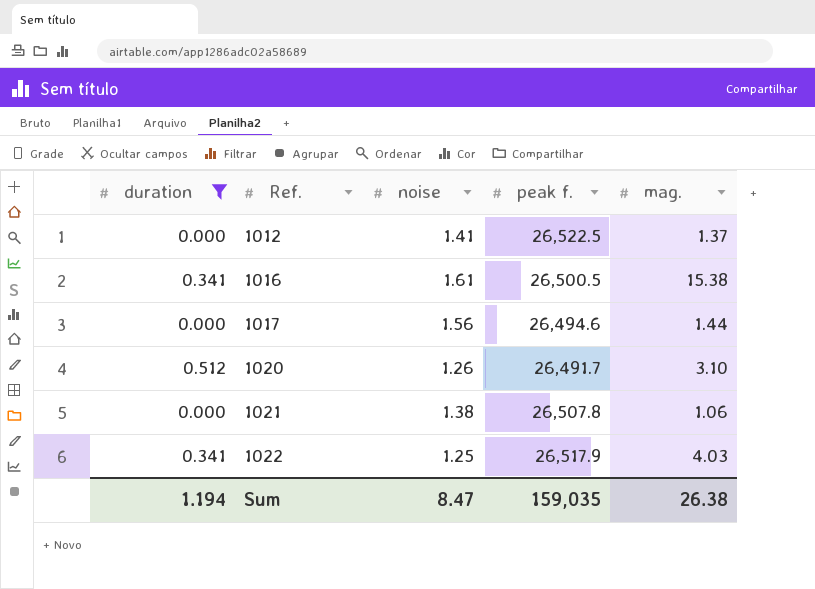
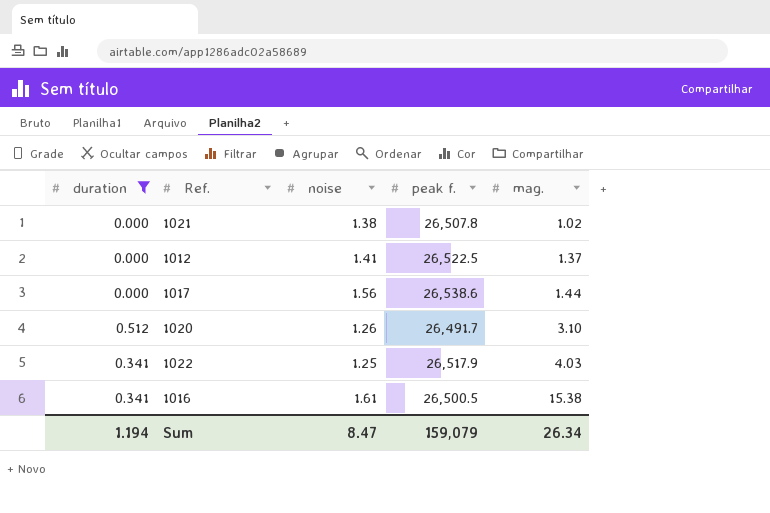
row order: Ref. ascending -> mag. ascending
1021 | mag.: 1.06 -> 1.02
1017 | peak f.: 26,494.6 -> 26,538.6
Sum | peak f.: 159,035 -> 159,079
Sum | mag.: 26.38 -> 26.34

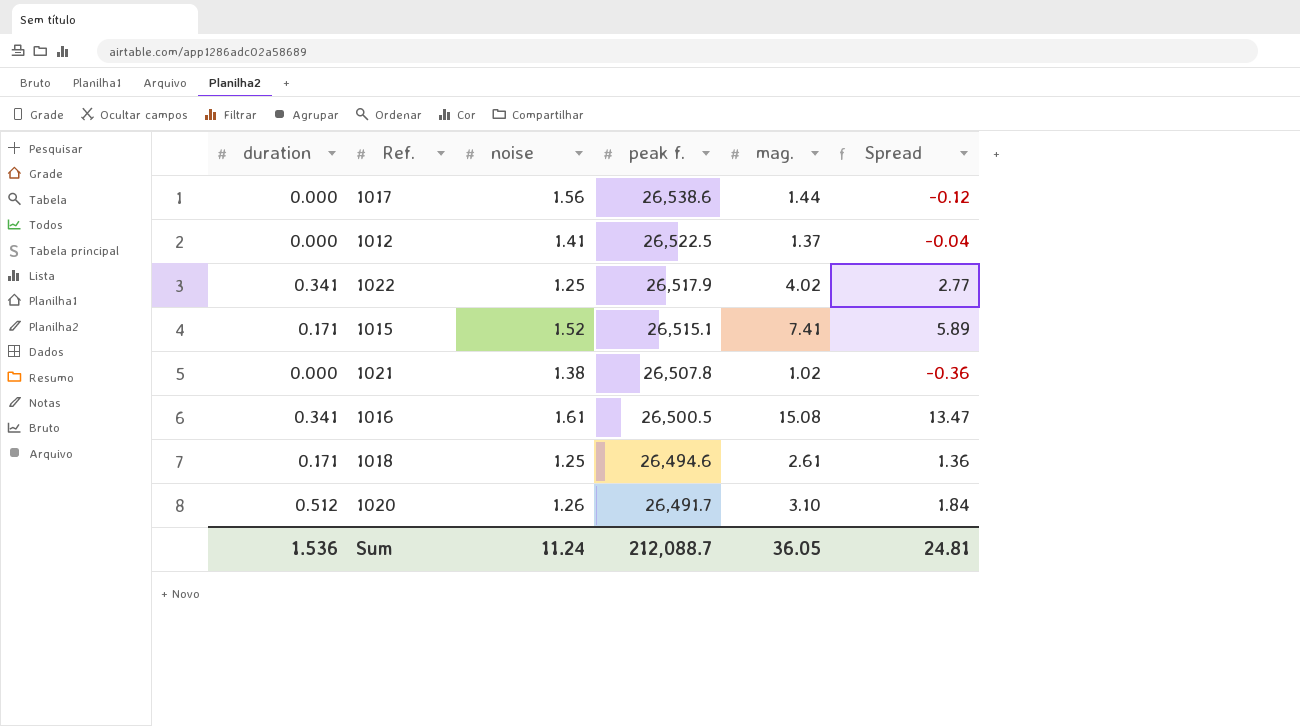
filter: duration != 0.171 -> none
row order: mag. ascending -> peak f. descending
column Spread | formula: none -> [mag.] - [noise]
1022 | mag.: 4.03 -> 4.02
1016 | mag.: 15.38 -> 15.08
Sum | duration: 1.194 -> 1.536
Sum | noise: 8.47 -> 11.24
Sum | peak f.: 159,079 -> 212,088.7
Sum | mag.: 26.34 -> 36.05

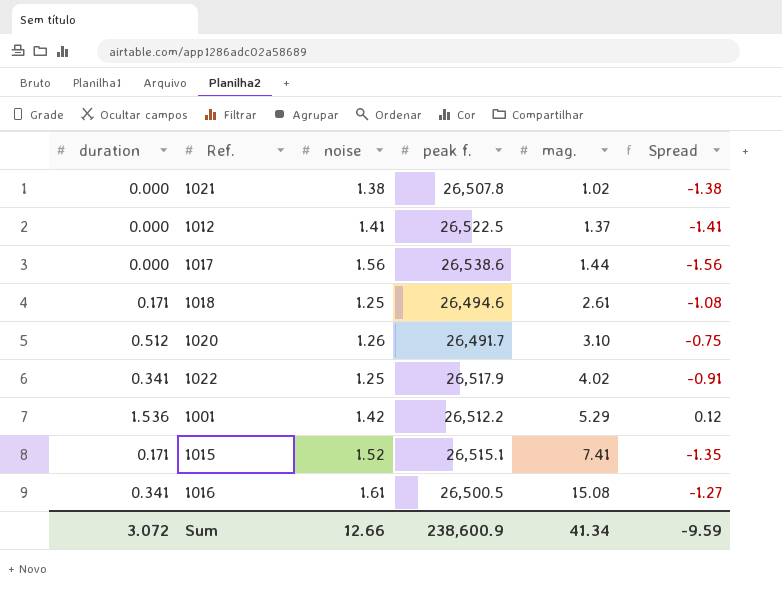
row order: peak f. descending -> mag. ascending
column Spread | formula: [mag.] - [noise] -> [duration] - [noise]
row 1001: none -> 1.536 | 1.42 | 26,512.2 | 5.29 | 0.12
Sum | duration: 1.536 -> 3.072
Sum | noise: 11.24 -> 12.66
Sum | peak f.: 212,088.7 -> 238,600.9
Sum | mag.: 36.05 -> 41.34
Sum | Spread: 24.81 -> -9.59

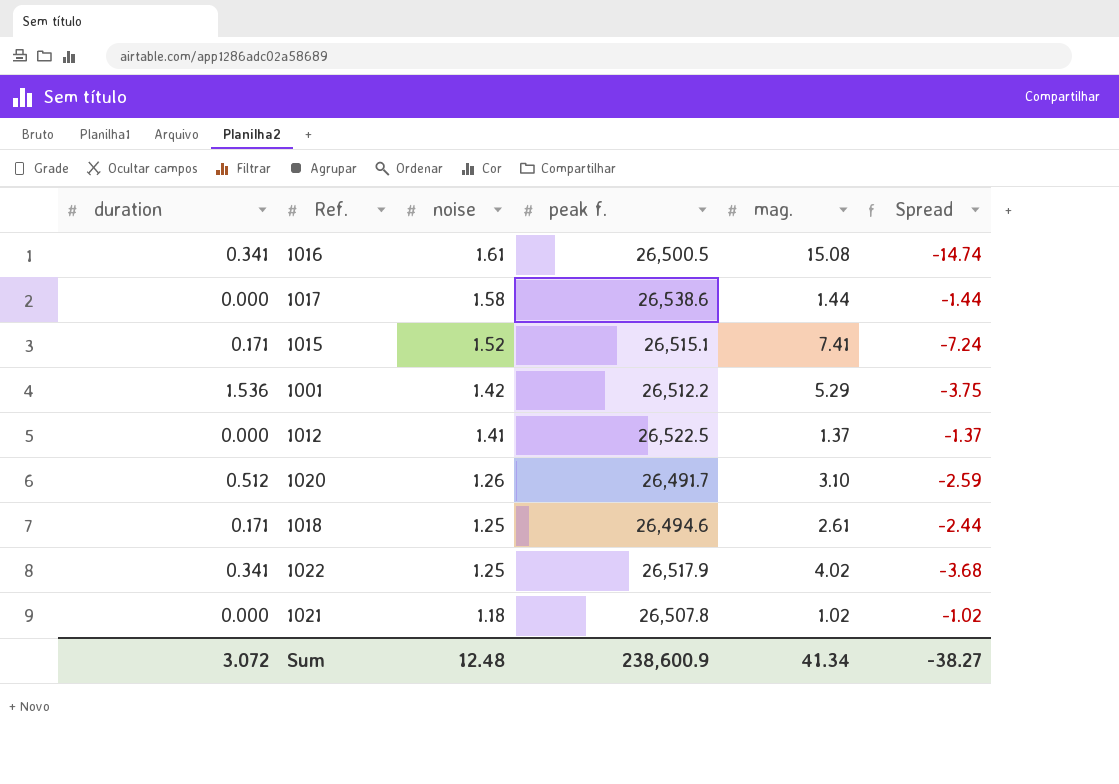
row order: mag. ascending -> noise descending
column Spread | formula: [duration] - [noise] -> [duration] - [mag.]
1017 | noise: 1.56 -> 1.58
1021 | noise: 1.38 -> 1.18
Sum | noise: 12.66 -> 12.48
Sum | Spread: -9.59 -> -38.27

